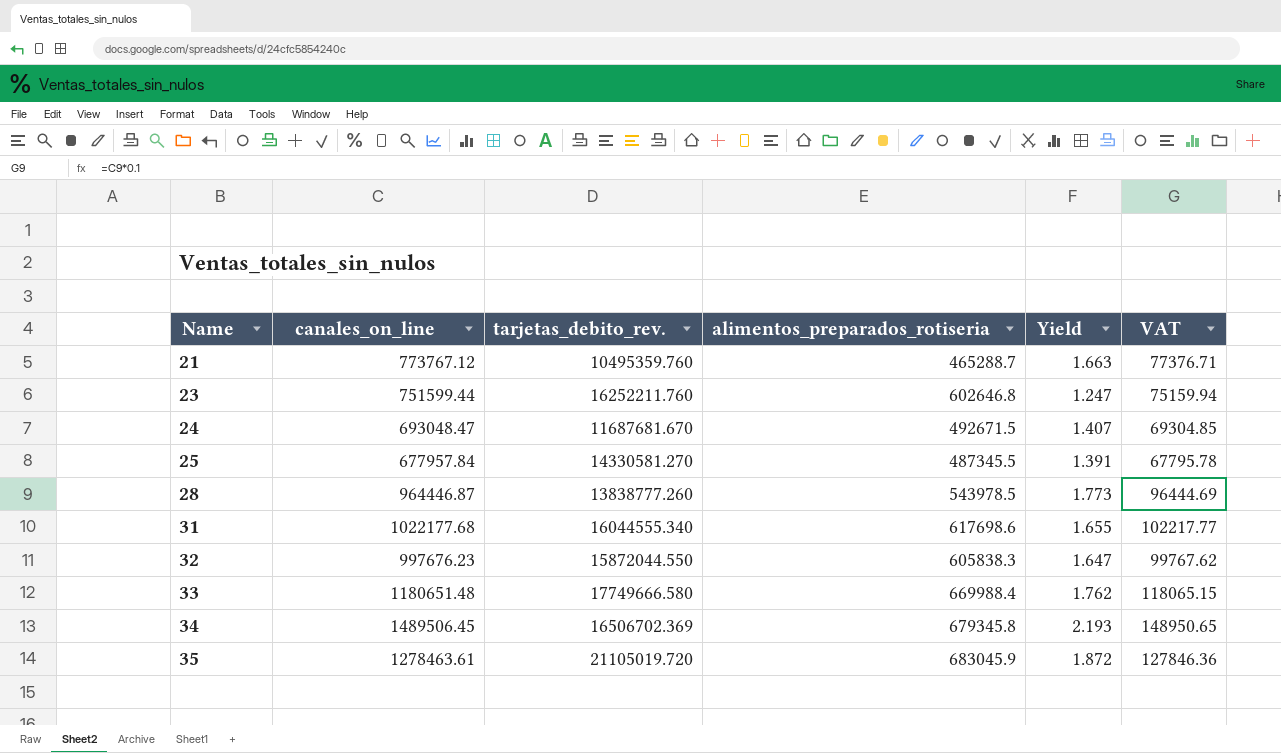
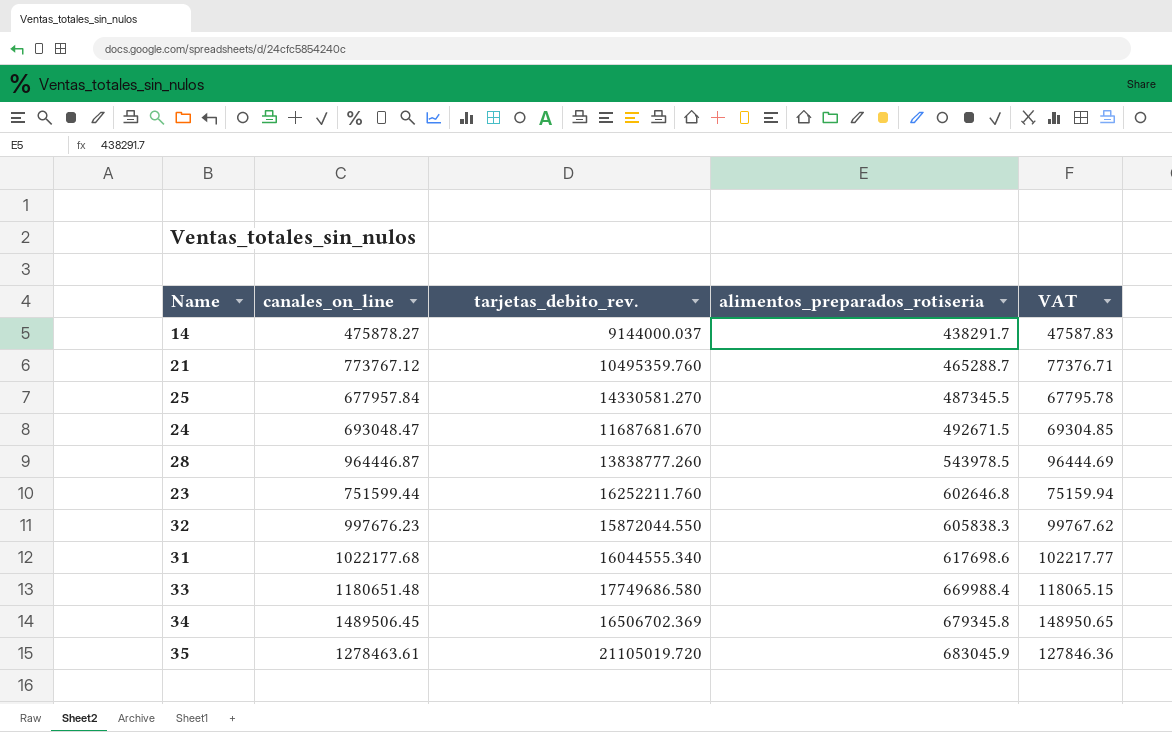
row order: Name ascending -> alimentos_preparados_rotiseria ascending
column Yield | formula: [canales_on_line] / [alimentos_preparados_rotiseria] -> none
row 14: none -> 475878.27 | 9144000.037 | 438291.7 | 47587.83
33 | tarjetas_debito_rev.: 17749666.580 -> 17749686.580

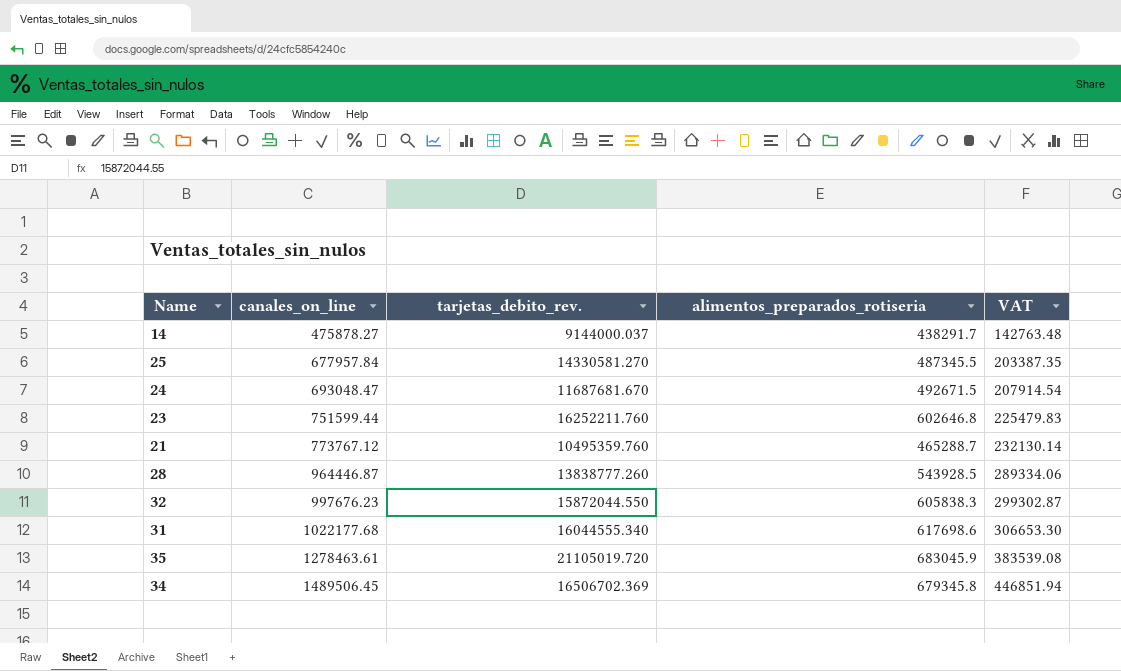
row order: alimentos_preparados_rotiseria ascending -> canales_on_line ascending
column VAT | formula: [canales_on_line] * 0.1 -> [canales_on_line] * 0.3
row 33: 1180651.48 | 17749686.580 | 669988.4 | 118065.15 -> none
28 | alimentos_preparados_rotiseria: 543978.5 -> 543928.5

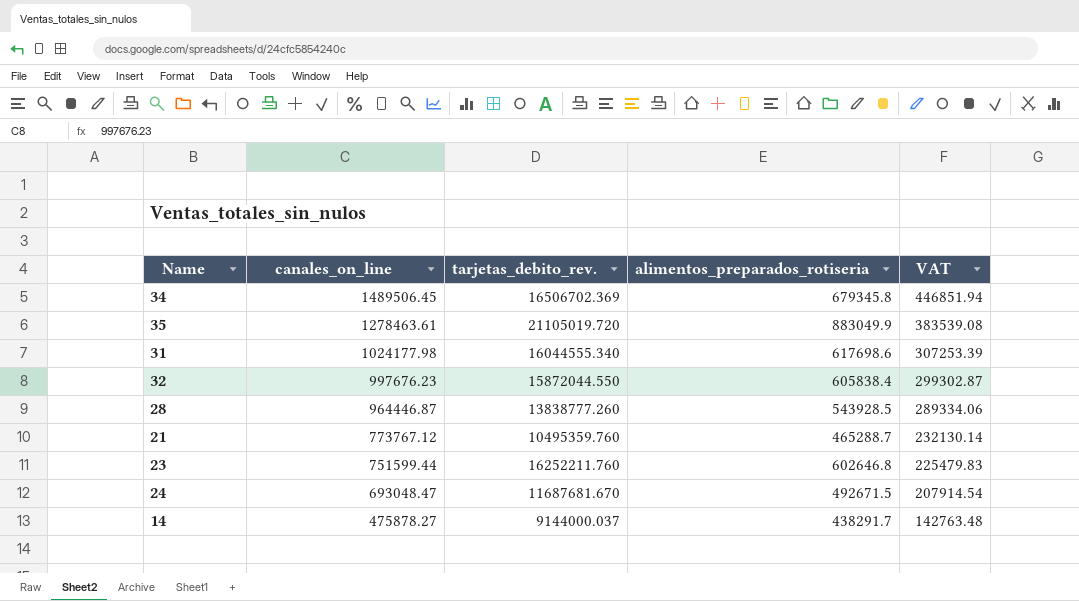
row order: canales_on_line ascending -> canales_on_line descending
row 25: 677957.84 | 14330581.270 | 487345.5 | 203387.35 -> none
35 | alimentos_preparados_rotiseria: 683045.9 -> 883049.9
31 | canales_on_line: 1022177.68 -> 1024177.98
31 | VAT: 306653.30 -> 307253.39
32 | alimentos_preparados_rotiseria: 605838.3 -> 605838.4

